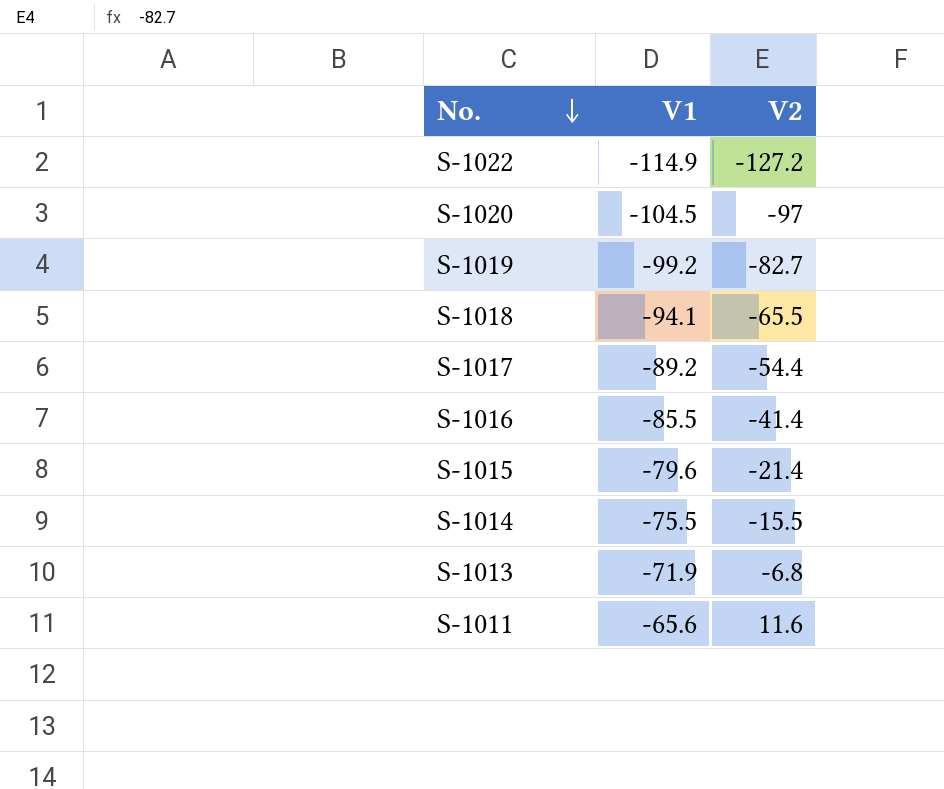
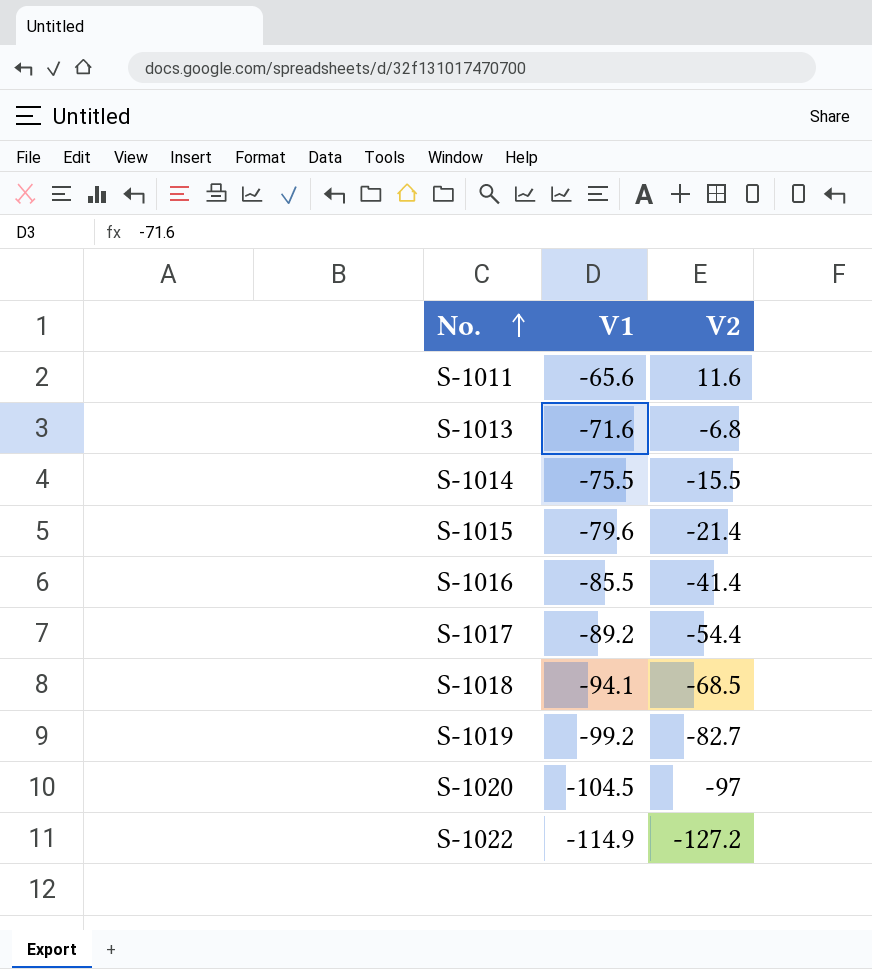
row order: No. descending -> No. ascending
S-1013 | V1: -71.9 -> -71.6
S-1018 | V2: -65.5 -> -68.5

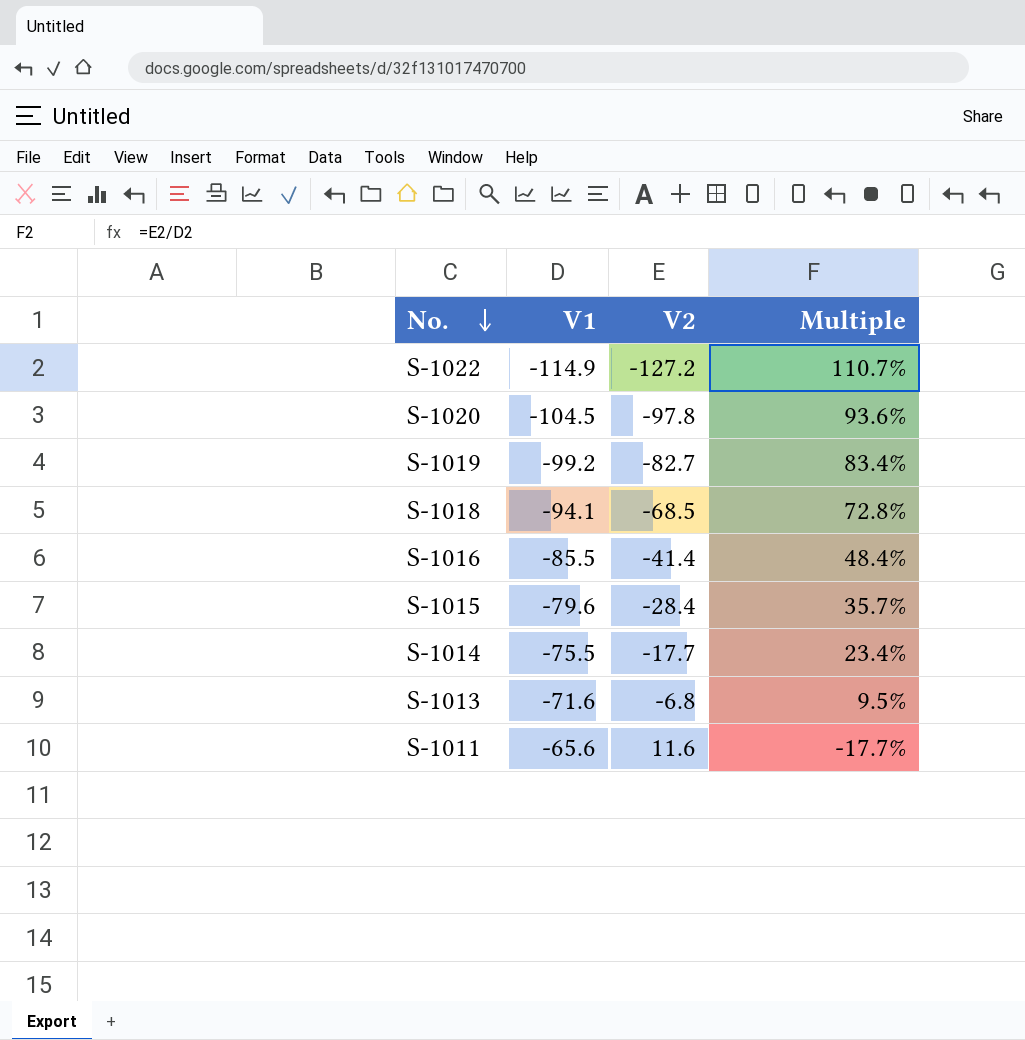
row order: No. ascending -> No. descending
column Multiple | formula: none -> [V2] / [V1]
row S-1017: -89.2 | -54.4 -> none
S-1020 | V2: -97 -> -97.8
S-1015 | V2: -21.4 -> -28.4
S-1014 | V2: -15.5 -> -17.7

